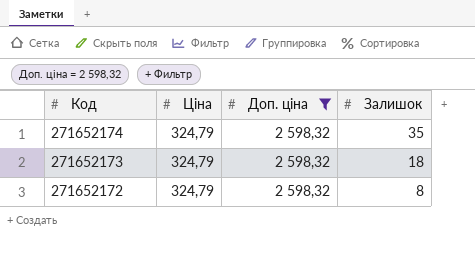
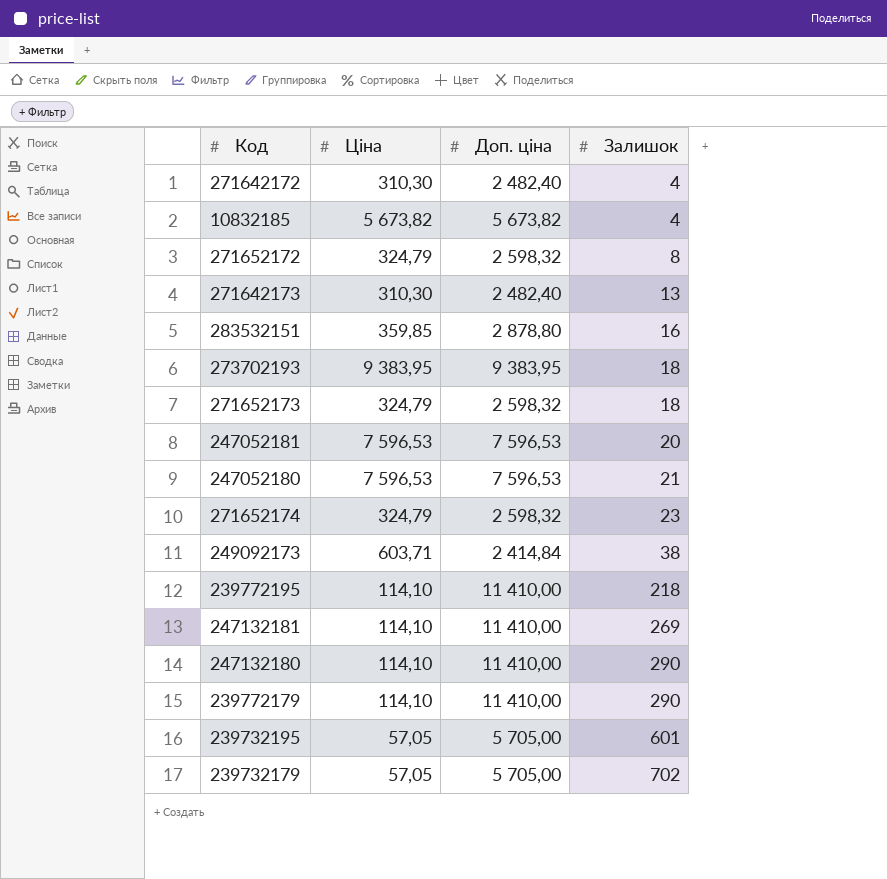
filter: Доп. ціна = 2 598,32 -> none
row order: Код descending -> Залишок ascending
271652174 | Залишок: 35 -> 23

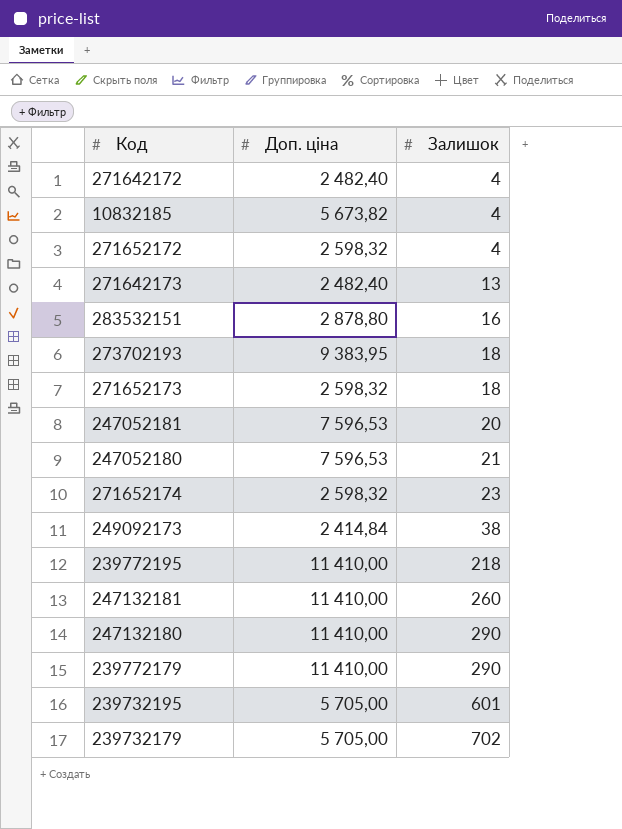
column Ціна | position: 2 -> none
271652172 | Залишок: 8 -> 4
247132181 | Залишок: 269 -> 260

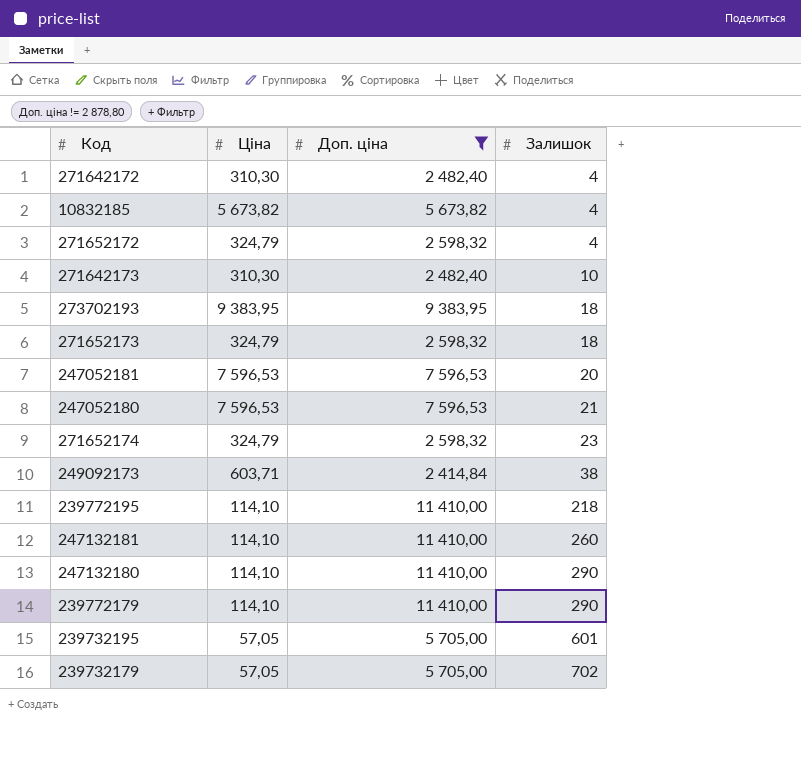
filter: none -> Доп. ціна != 2 878,80
column Ціна | position: none -> 2
271642173 | Залишок: 13 -> 10

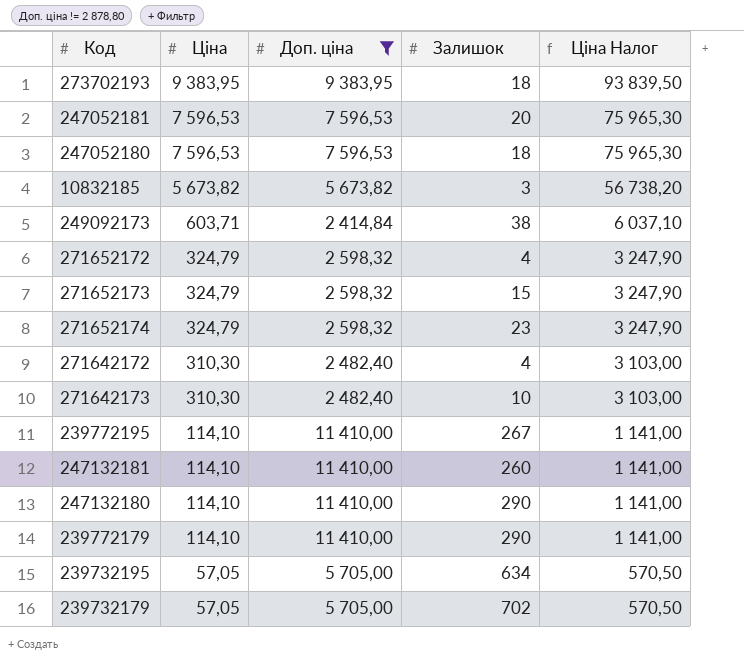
row order: Залишок ascending -> Ціна descending
column Ціна Налог | formula: none -> [Ціна] * 10
247052180 | Залишок: 21 -> 18
10832185 | Залишок: 4 -> 3
271652173 | Залишок: 18 -> 15
239772195 | Залишок: 218 -> 267
239732195 | Залишок: 601 -> 634

